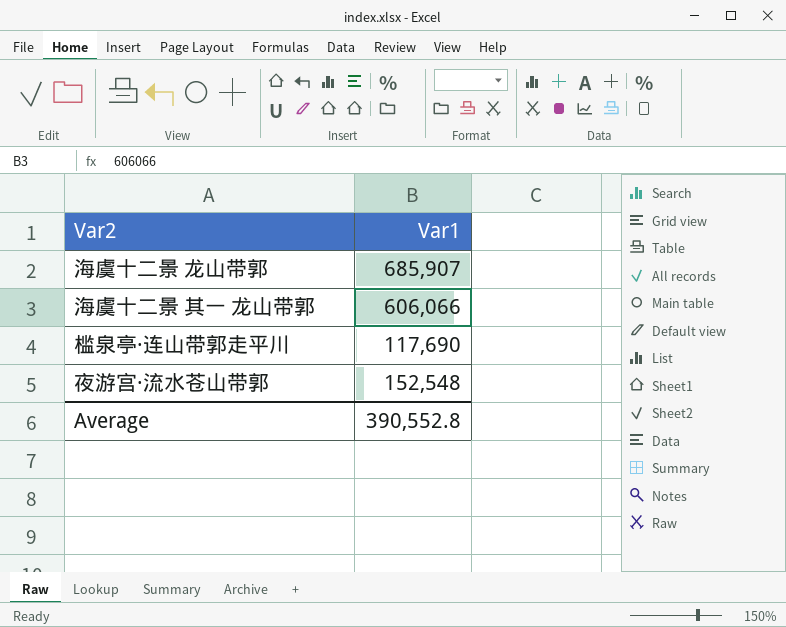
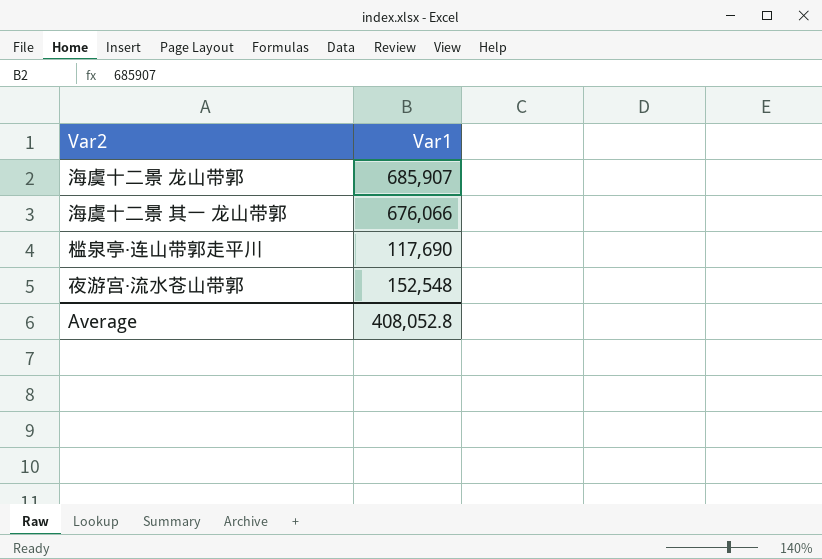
海虞十二景 其一 龙山带郭 | Var1: 606,066 -> 676,066
Average | Var1: 390,552.8 -> 408,052.8

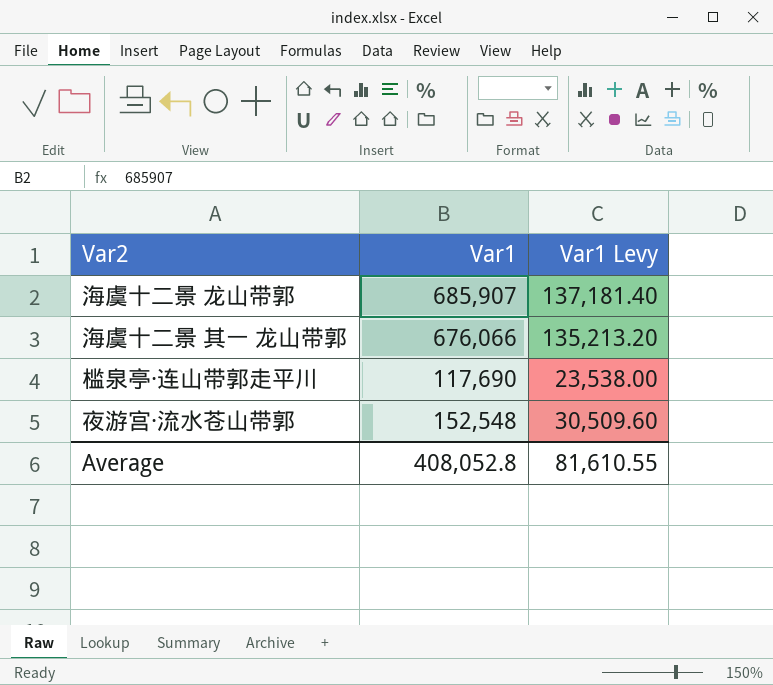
column Var1 Levy | formula: none -> [Var1] * 0.2

